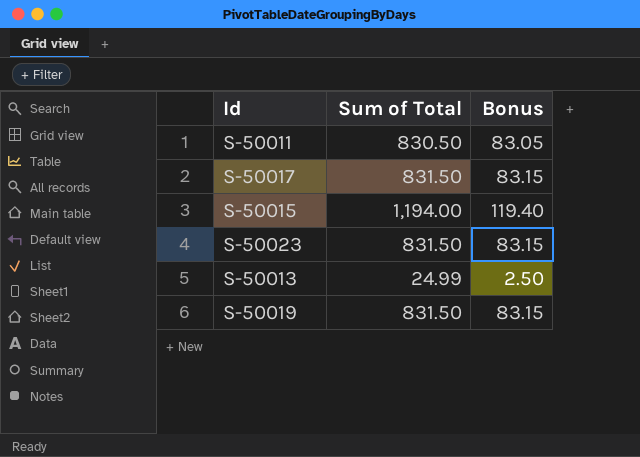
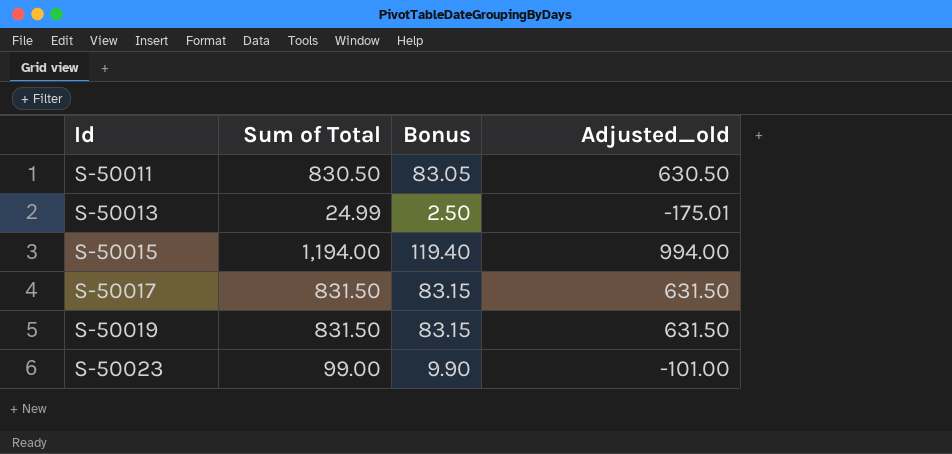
row order: none -> Id ascending
column Adjusted_old | formula: none -> [Sum of Total] - 200
S-50023 | Sum of Total: 831.50 -> 99.00
S-50023 | Bonus: 83.15 -> 9.90

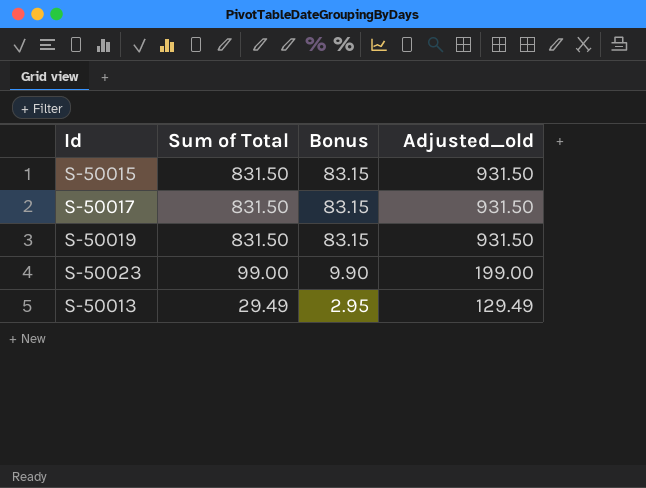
row order: Id ascending -> Sum of Total descending
column Adjusted_old | formula: [Sum of Total] - 200 -> [Sum of Total] + 100
row S-50011: 830.50 | 83.05 | 630.50 -> none
S-50015 | Sum of Total: 1,194.00 -> 831.50
S-50015 | Bonus: 119.40 -> 83.15
S-50013 | Sum of Total: 24.99 -> 29.49
S-50013 | Bonus: 2.50 -> 2.95

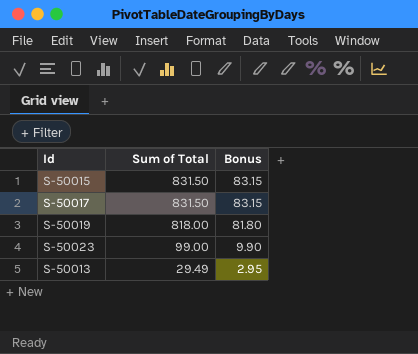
column Adjusted_old | formula: [Sum of Total] + 100 -> none
S-50019 | Sum of Total: 831.50 -> 818.00
S-50019 | Bonus: 83.15 -> 81.80

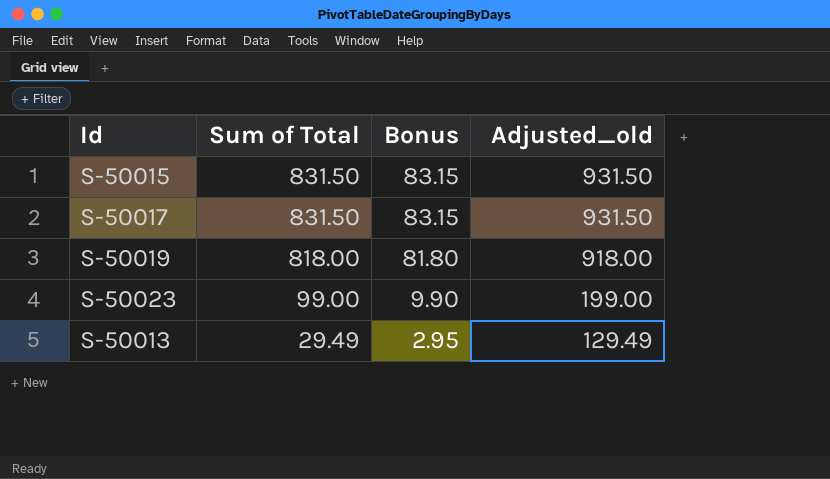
column Adjusted_old | formula: none -> [Sum of Total] + 100

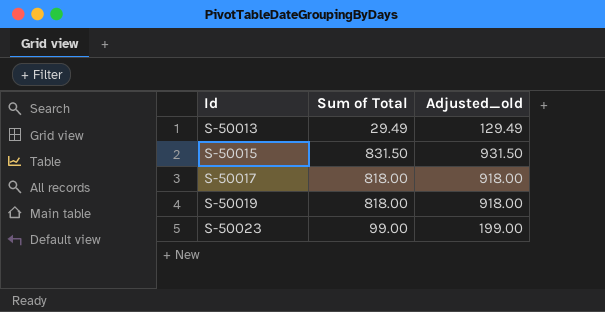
row order: Sum of Total descending -> Id ascending
column Bonus | formula: [Sum of Total] * 0.1 -> none
S-50017 | Sum of Total: 831.50 -> 818.00
S-50017 | Adjusted_old: 931.50 -> 918.00

